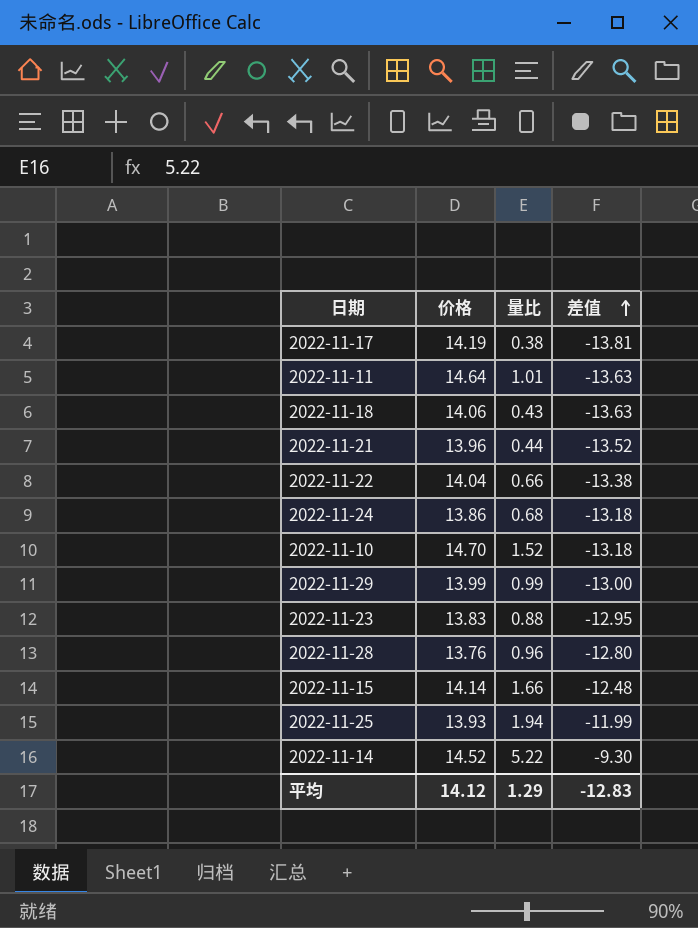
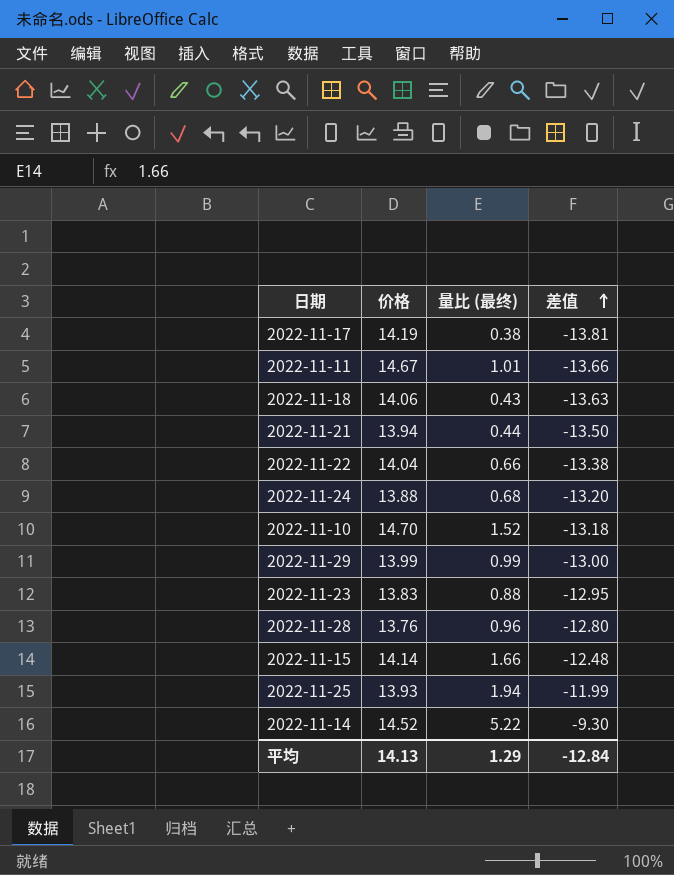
column name: 量比 -> 量比 (最终)
2022-11-11 | 价格: 14.64 -> 14.67
2022-11-11 | 差值: -13.63 -> -13.66
2022-11-21 | 价格: 13.96 -> 13.94
2022-11-21 | 差值: -13.52 -> -13.50
2022-11-24 | 价格: 13.86 -> 13.88
2022-11-24 | 差值: -13.18 -> -13.20
平均 | 价格: 14.12 -> 14.13
平均 | 差值: -12.83 -> -12.84

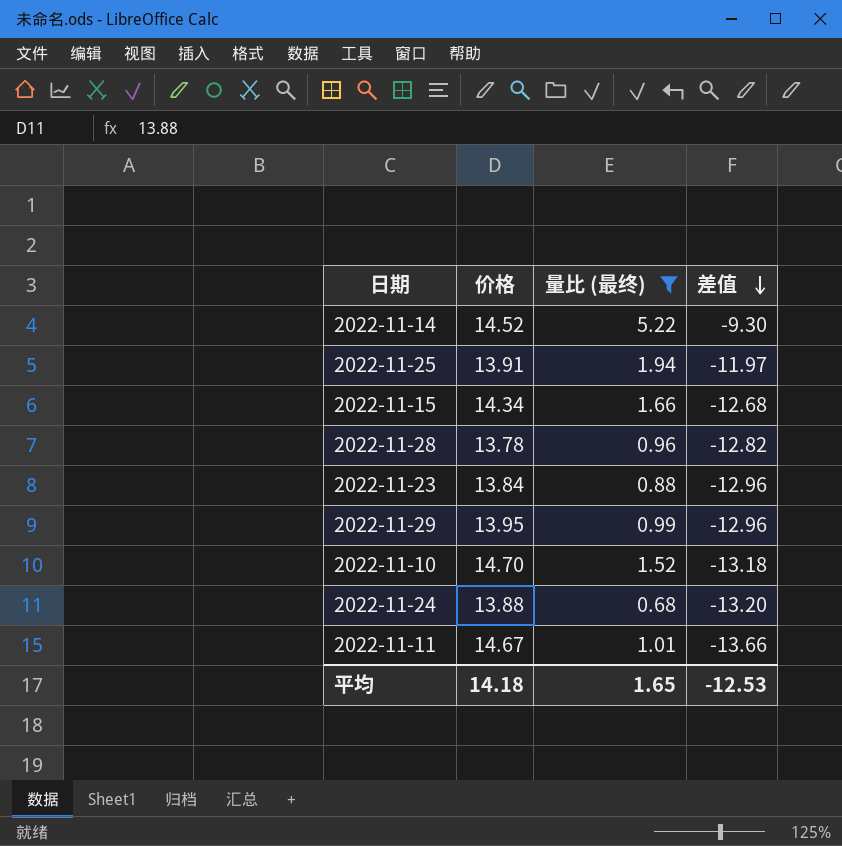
filter: none -> 量比 (最终) >= 0.68
row order: 差值 ascending -> 差值 descending
2022-11-25 | 价格: 13.93 -> 13.91
2022-11-25 | 差值: -11.99 -> -11.97
2022-11-15 | 价格: 14.14 -> 14.34
2022-11-15 | 差值: -12.48 -> -12.68
2022-11-28 | 价格: 13.76 -> 13.78
2022-11-28 | 差值: -12.80 -> -12.82
2022-11-23 | 价格: 13.83 -> 13.84
2022-11-23 | 差值: -12.95 -> -12.96
2022-11-29 | 价格: 13.99 -> 13.95
2022-11-29 | 差值: -13.00 -> -12.96
平均 | 价格: 14.13 -> 14.18
平均 | 量比 (最终): 1.29 -> 1.65
平均 | 差值: -12.84 -> -12.53

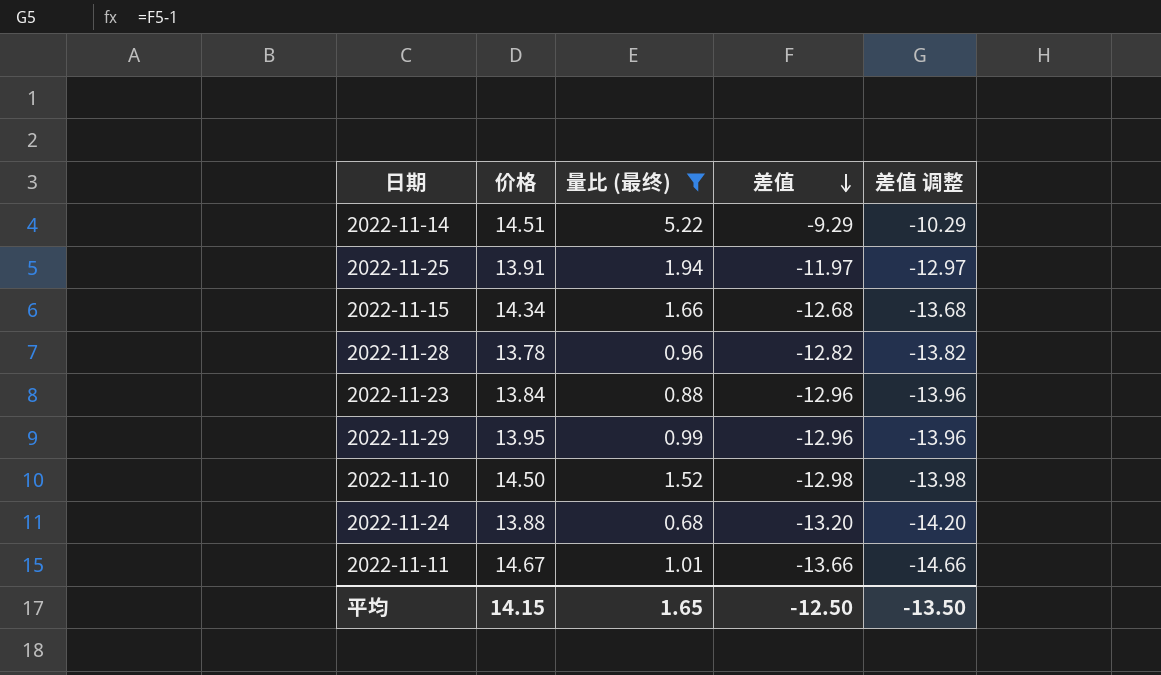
column 差值 调整 | formula: none -> [差值] - 1
2022-11-14 | 价格: 14.52 -> 14.51
2022-11-14 | 差值: -9.30 -> -9.29
2022-11-10 | 价格: 14.70 -> 14.50
2022-11-10 | 差值: -13.18 -> -12.98
平均 | 价格: 14.18 -> 14.15
平均 | 差值: -12.53 -> -12.50

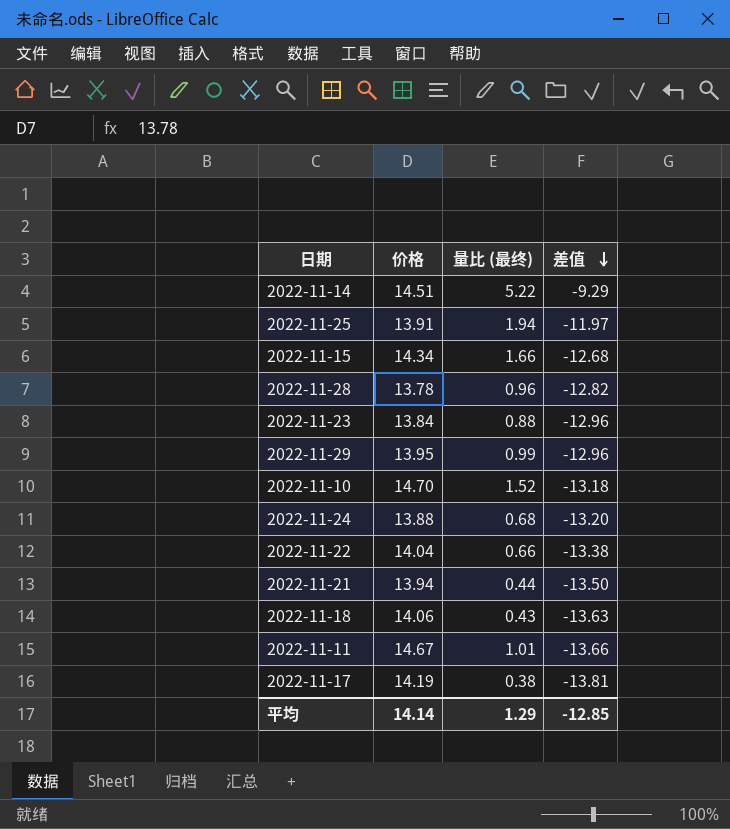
filter: 量比 (最终) >= 0.68 -> none
column 差值 调整 | formula: [差值] - 1 -> none
2022-11-10 | 价格: 14.50 -> 14.70
2022-11-10 | 差值: -12.98 -> -13.18
平均 | 价格: 14.15 -> 14.14
平均 | 量比 (最终): 1.65 -> 1.29
平均 | 差值: -12.50 -> -12.85

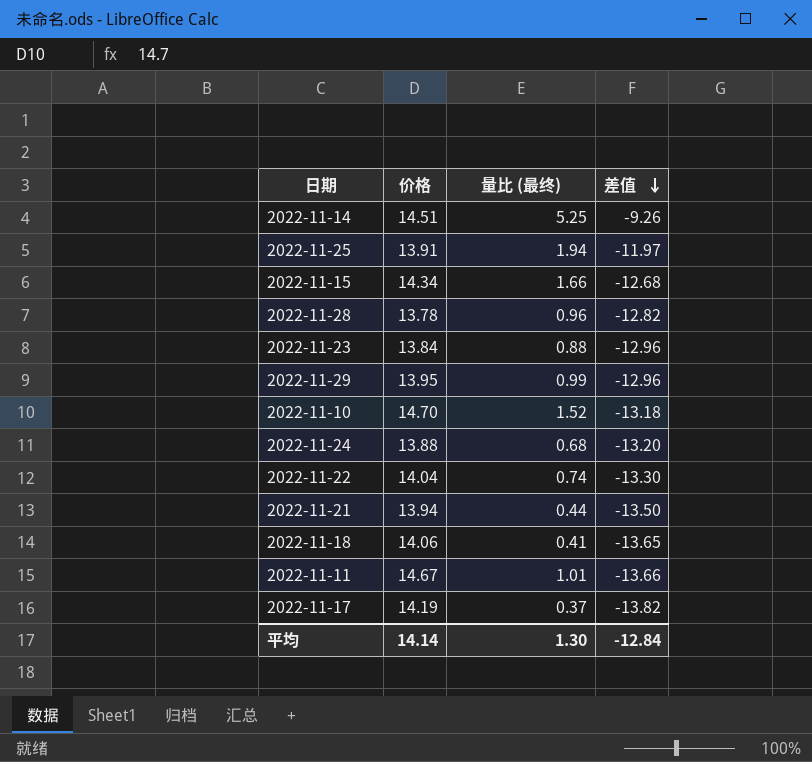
2022-11-14 | 量比 (最终): 5.22 -> 5.25
2022-11-14 | 差值: -9.29 -> -9.26
2022-11-22 | 量比 (最终): 0.66 -> 0.74
2022-11-22 | 差值: -13.38 -> -13.30
2022-11-18 | 量比 (最终): 0.43 -> 0.41
2022-11-18 | 差值: -13.63 -> -13.65
2022-11-17 | 量比 (最终): 0.38 -> 0.37
2022-11-17 | 差值: -13.81 -> -13.82
平均 | 量比 (最终): 1.29 -> 1.30
平均 | 差值: -12.85 -> -12.84

